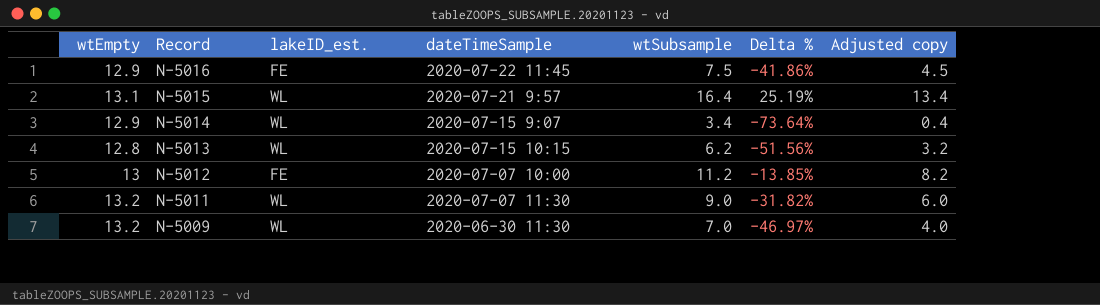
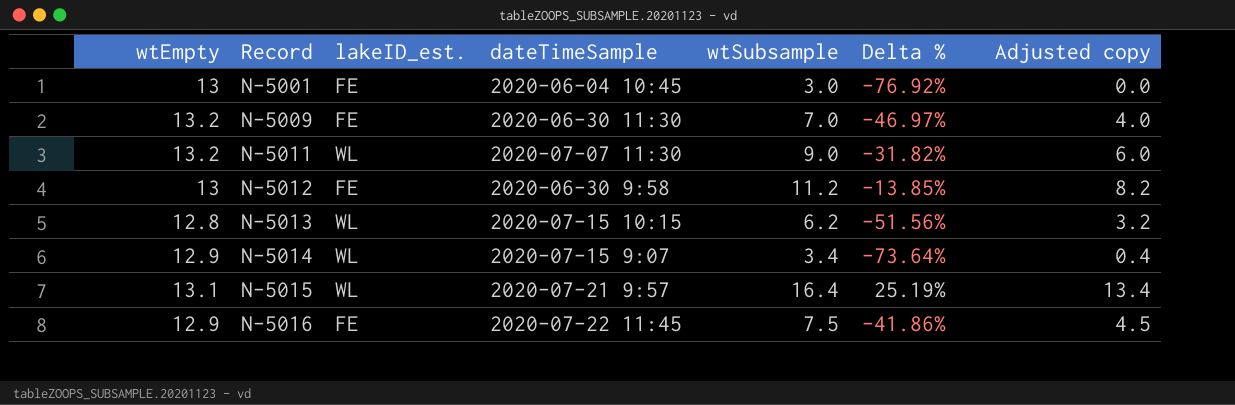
row order: Record descending -> Record ascending
row N-5001: none -> 13 | FE | 2020-06-04 10:45 | 3.0 | -76.92% | 0.0
N-5009 | lakeID_est.: WL -> FE
N-5012 | dateTimeSample: 2020-07-07 10:00 -> 2020-06-30 9:58

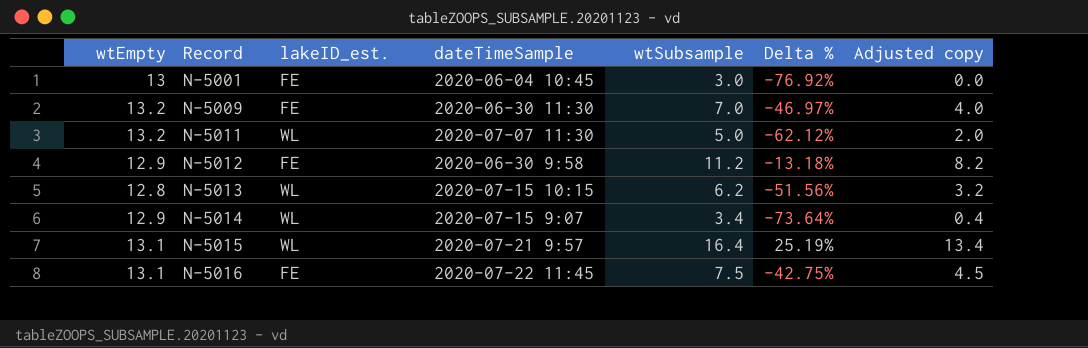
N-5011 | wtSubsample: 9.0 -> 5.0
N-5011 | Delta %: -31.82% -> -62.12%
N-5011 | Adjusted copy: 6.0 -> 2.0
N-5012 | wtEmpty: 13 -> 12.9
N-5012 | Delta %: -13.85% -> -13.18%
N-5016 | wtEmpty: 12.9 -> 13.1
N-5016 | Delta %: -41.86% -> -42.75%

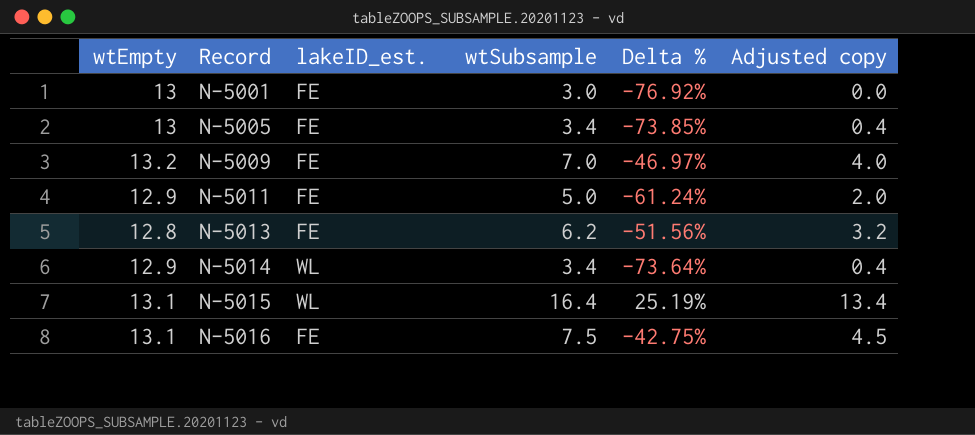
column dateTimeSample | position: 4 -> none
row N-5012: 12.9 | FE | 2020-06-30 9:58 | 11.2 | -13.18% | 8.2 -> none
row N-5005: none -> 13 | FE | 3.4 | -73.85% | 0.4
N-5011 | wtEmpty: 13.2 -> 12.9
N-5011 | lakeID_est.: WL -> FE
N-5011 | Delta %: -62.12% -> -61.24%
N-5013 | lakeID_est.: WL -> FE

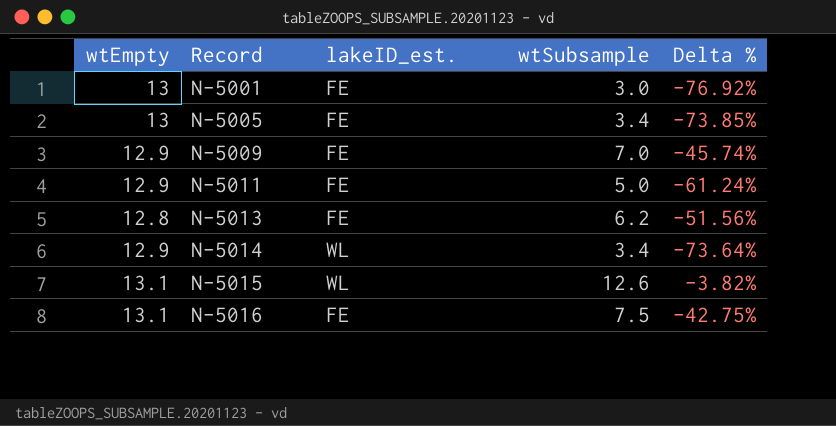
column Adjusted copy | formula: [wtSubsample] - 3 -> none
N-5009 | wtEmpty: 13.2 -> 12.9
N-5009 | Delta %: -46.97% -> -45.74%
N-5015 | wtSubsample: 16.4 -> 12.6
N-5015 | Delta %: 25.19% -> -3.82%

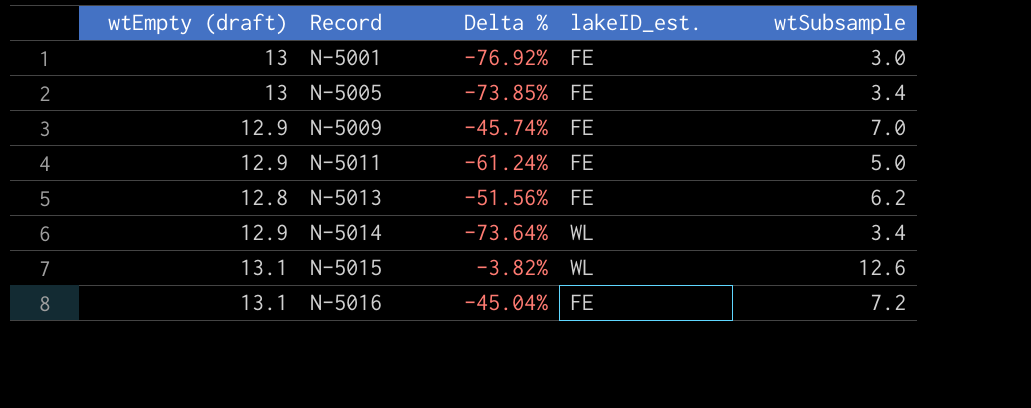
column name: wtEmpty -> wtEmpty (draft)
column Delta % | position: 5 -> 3
N-5016 | Delta %: -42.75% -> -45.04%
N-5016 | wtSubsample: 7.5 -> 7.2

